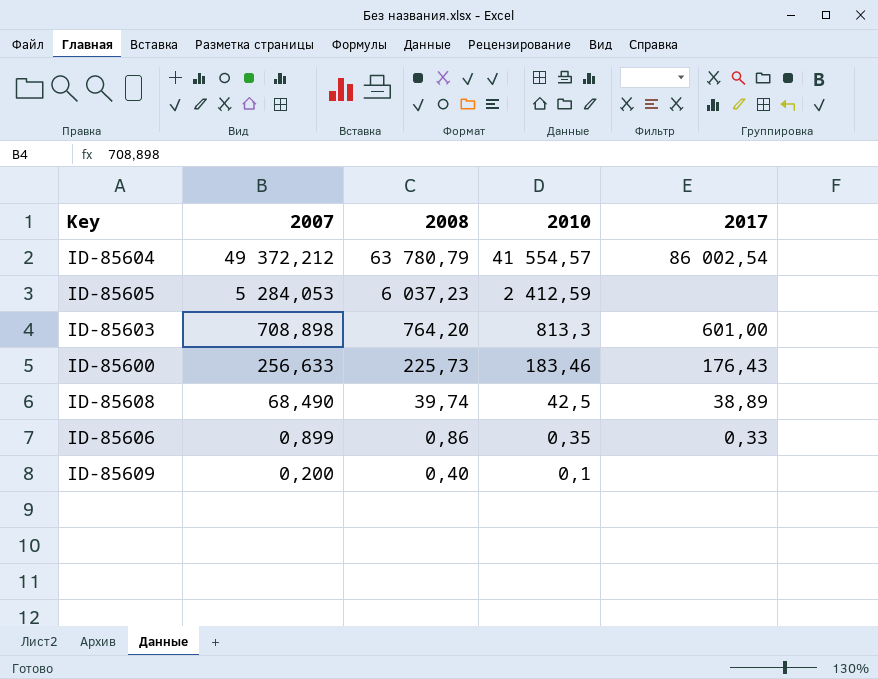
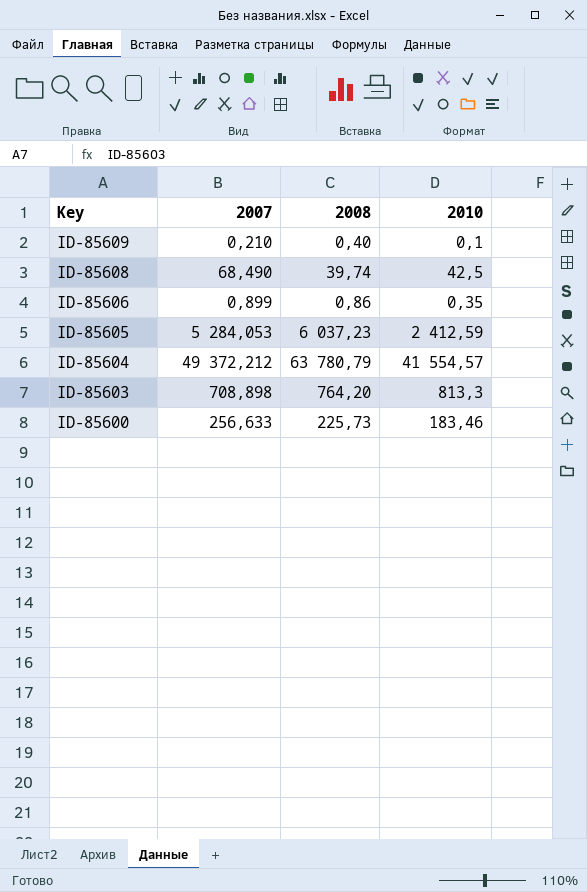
row order: 2007 descending -> Key descending
column 2017 | position: 5 -> none
ID-85609 | 2007: 0,200 -> 0,210

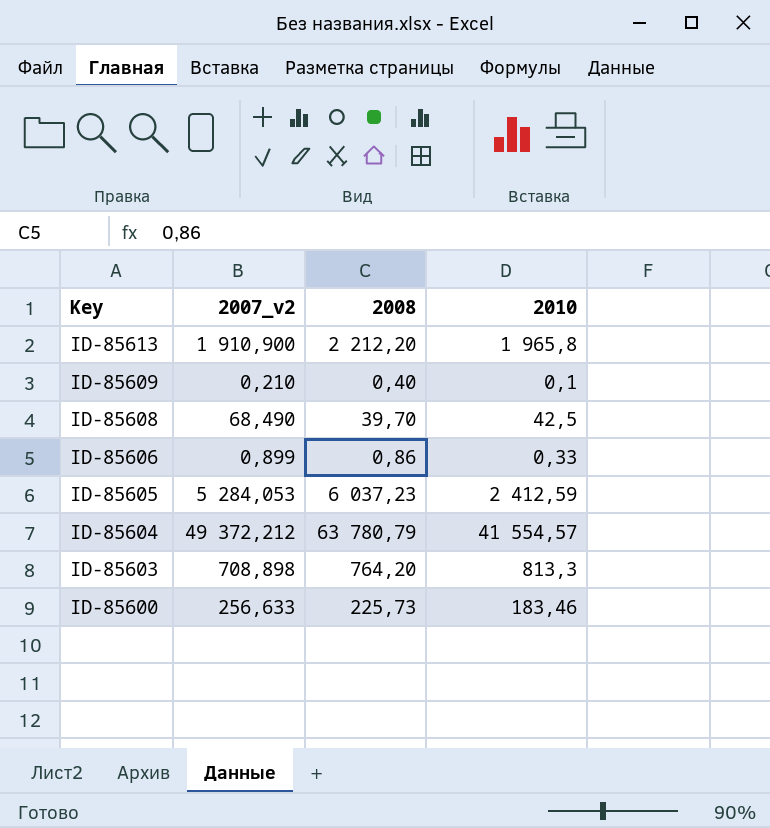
column name: 2007 -> 2007_v2
row ID-85613: none -> 1 910,900 | 2 212,20 | 1 965,8
ID-85608 | 2008: 39,74 -> 39,70
ID-85606 | 2010: 0,35 -> 0,33

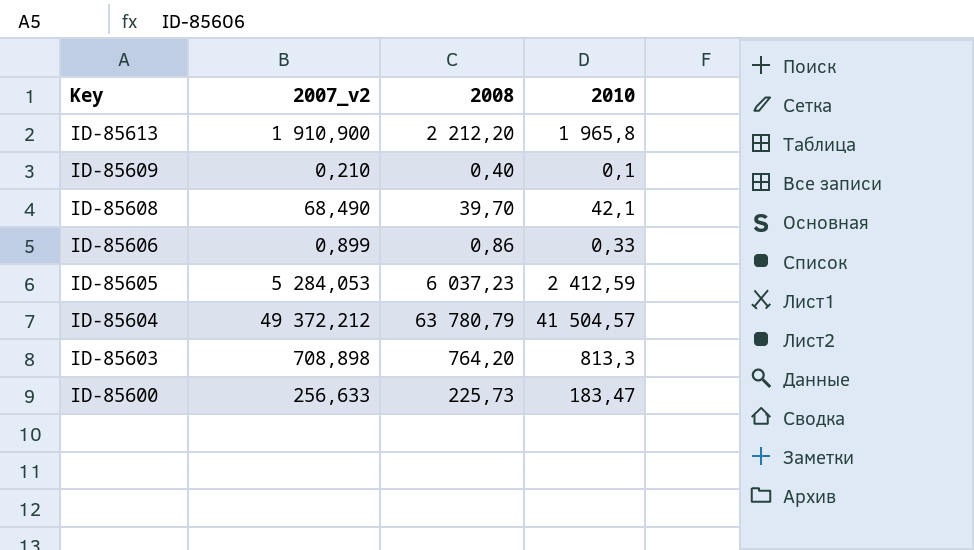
ID-85608 | 2010: 42,5 -> 42,1
ID-85604 | 2010: 41 554,57 -> 41 504,57
ID-85600 | 2010: 183,46 -> 183,47

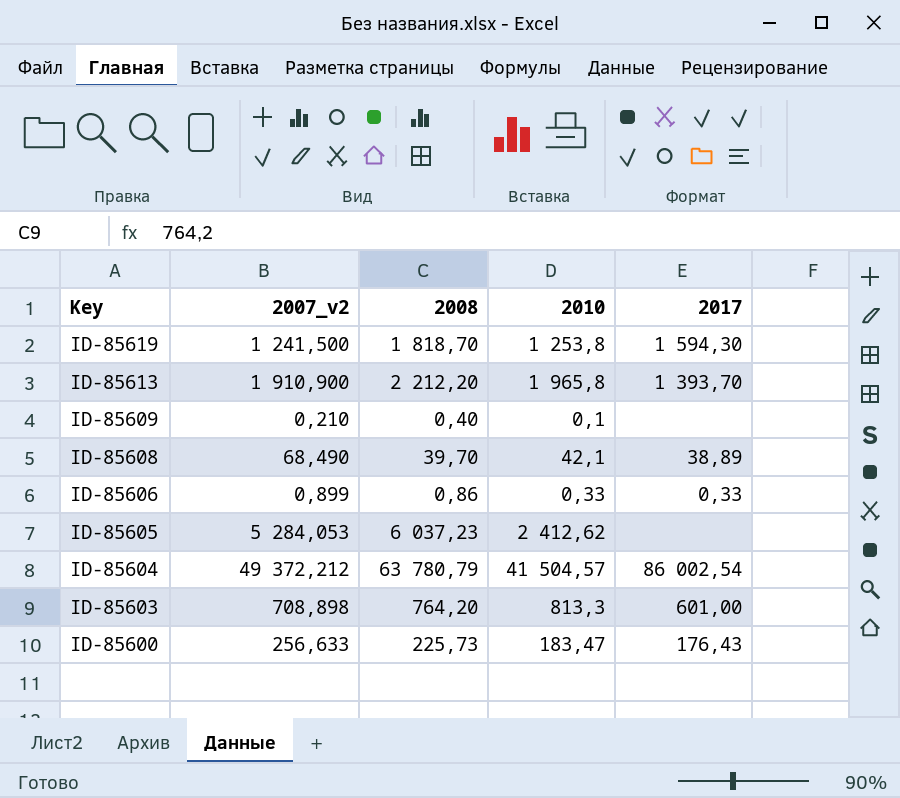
column 2017 | position: none -> 5
row ID-85619: none -> 1 241,500 | 1 818,70 | 1 253,8 | 1 594,30
ID-85605 | 2010: 2 412,59 -> 2 412,62

